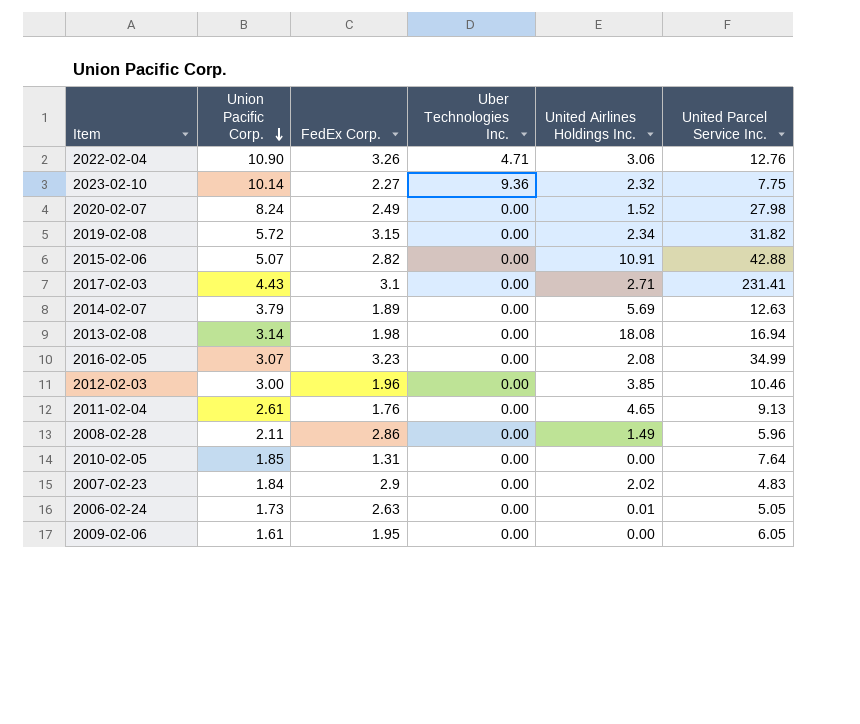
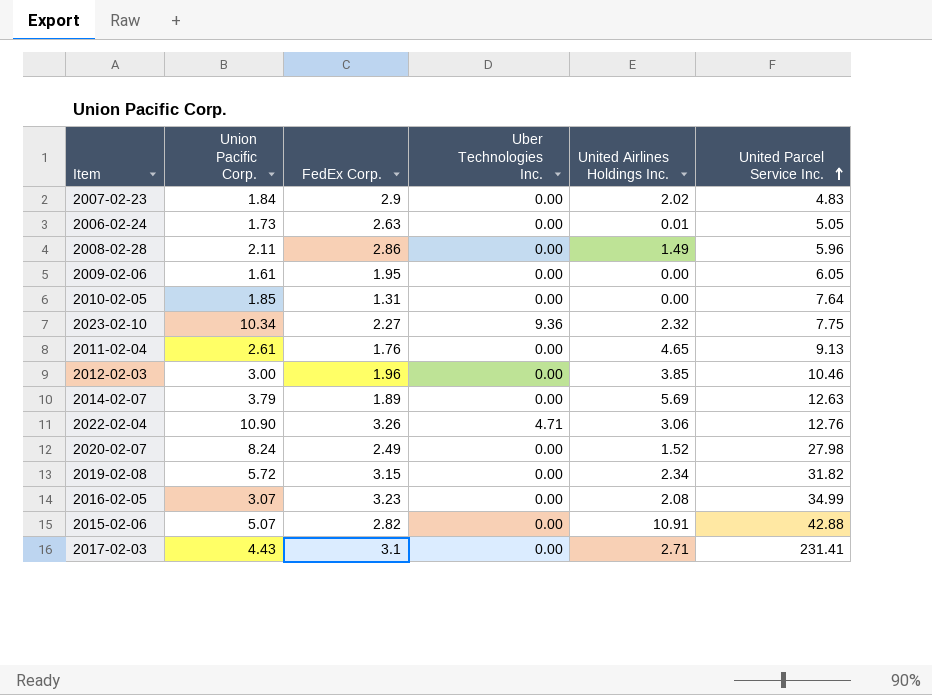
row order: Union Pacific Corp. descending -> United Parcel Service Inc. ascending
row 2013-02-08: 3.14 | 1.98 | 0.00 | 18.08 | 16.94 -> none
2023-02-10 | Union Pacific Corp.: 10.14 -> 10.34

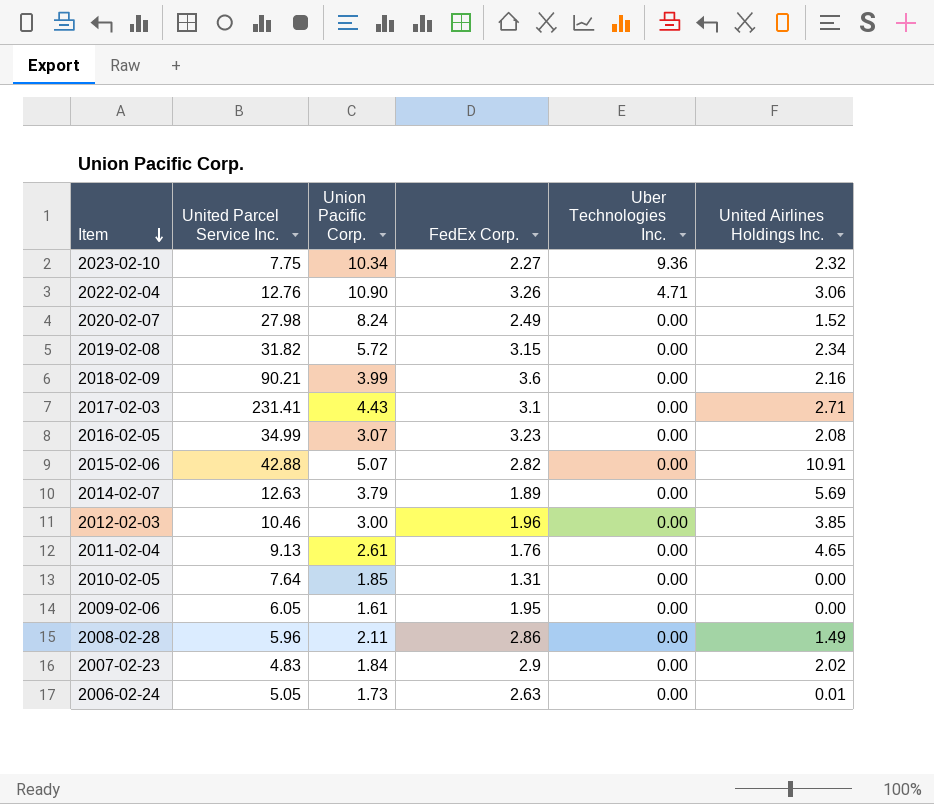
row order: United Parcel Service Inc. ascending -> Item descending
column United Parcel Service Inc. | position: 6 -> 2
row 2018-02-09: none -> 90.21 | 3.99 | 3.6 | 0.00 | 2.16

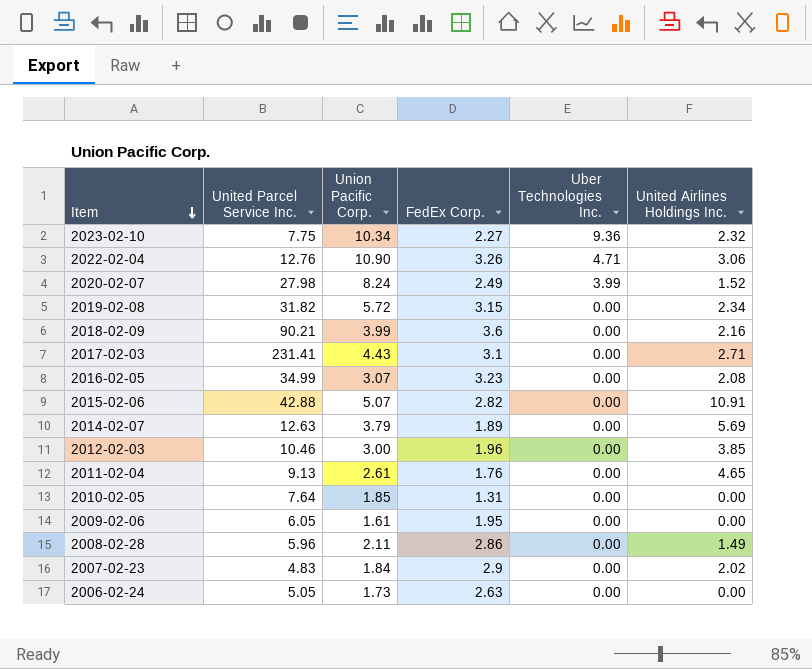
2020-02-07 | Uber Technologies Inc.: 0.00 -> 3.99
2006-02-24 | United Airlines Holdings Inc.: 0.01 -> 0.00

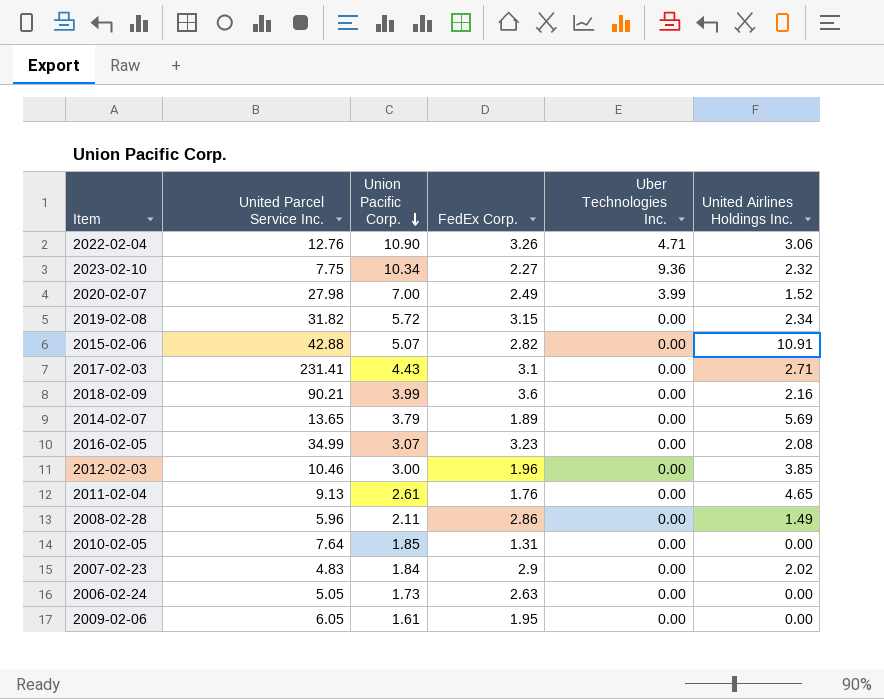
row order: Item descending -> Union Pacific Corp. descending
2020-02-07 | Union Pacific Corp.: 8.24 -> 7.00
2014-02-07 | United Parcel Service Inc.: 12.63 -> 13.65

